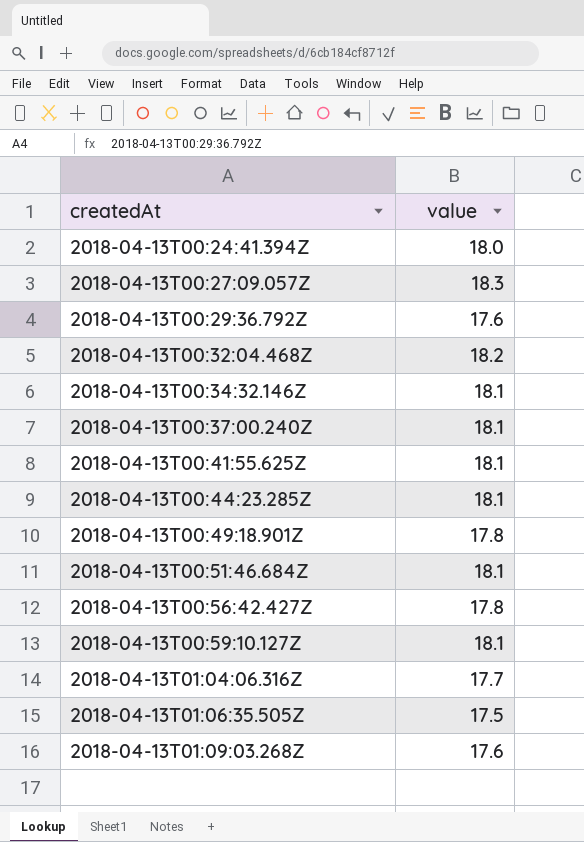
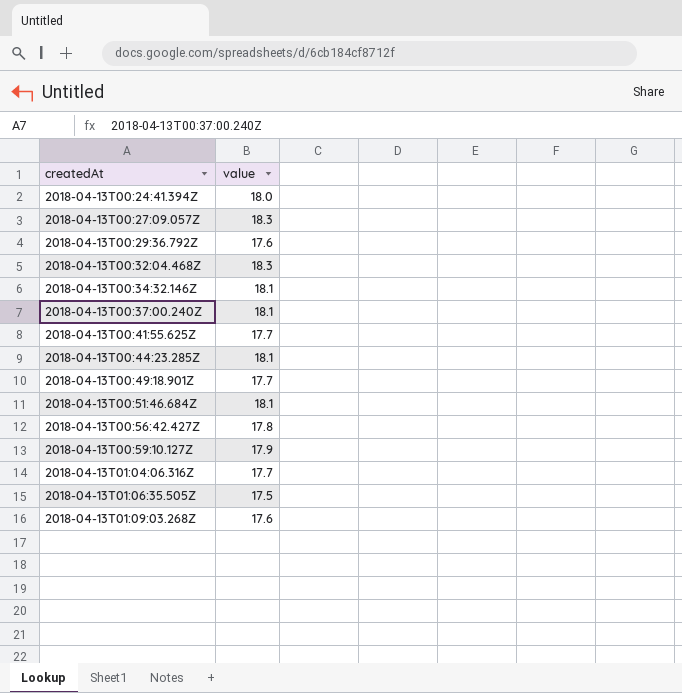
2018-04-13T00:32:04.468Z | value: 18.2 -> 18.3
2018-04-13T00:41:55.625Z | value: 18.1 -> 17.7
2018-04-13T00:49:18.901Z | value: 17.8 -> 17.7
2018-04-13T00:59:10.127Z | value: 18.1 -> 17.9

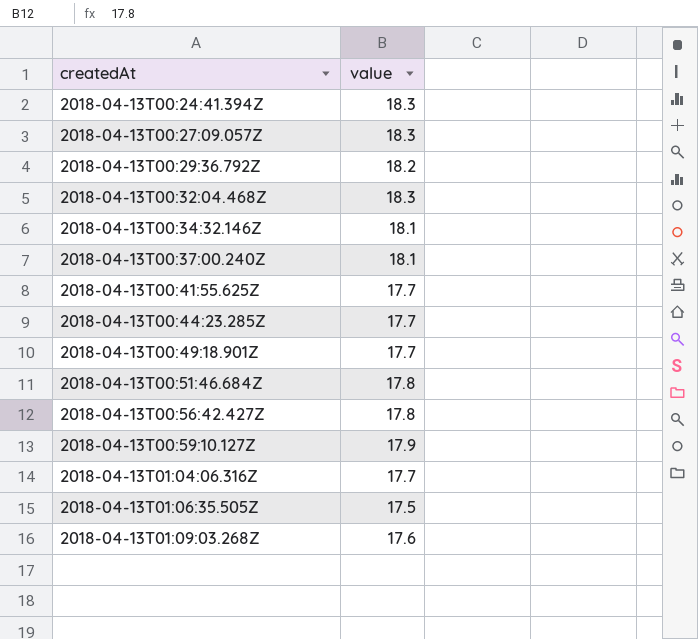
2018-04-13T00:24:41.394Z | value: 18.0 -> 18.3
2018-04-13T00:29:36.792Z | value: 17.6 -> 18.2
2018-04-13T00:44:23.285Z | value: 18.1 -> 17.7
2018-04-13T00:51:46.684Z | value: 18.1 -> 17.8

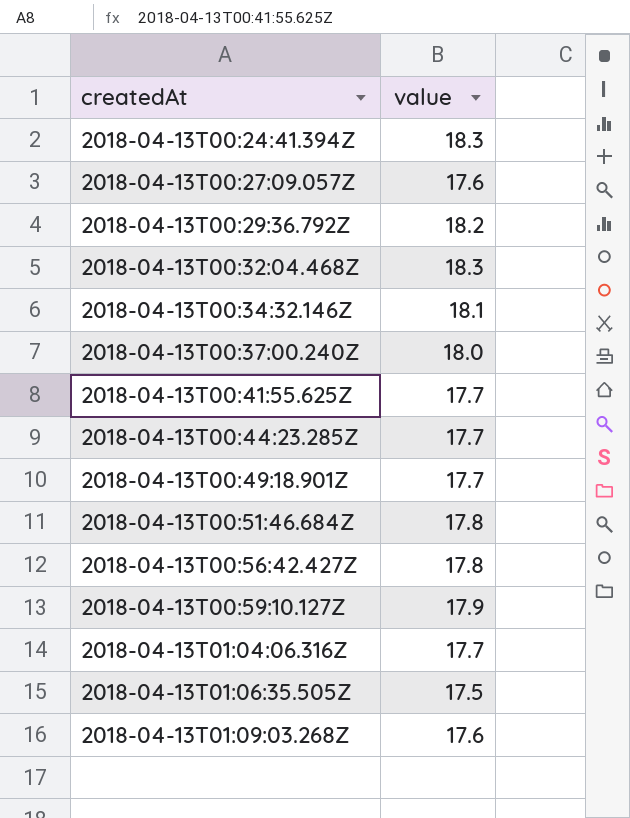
2018-04-13T00:27:09.057Z | value: 18.3 -> 17.6
2018-04-13T00:37:00.240Z | value: 18.1 -> 18.0

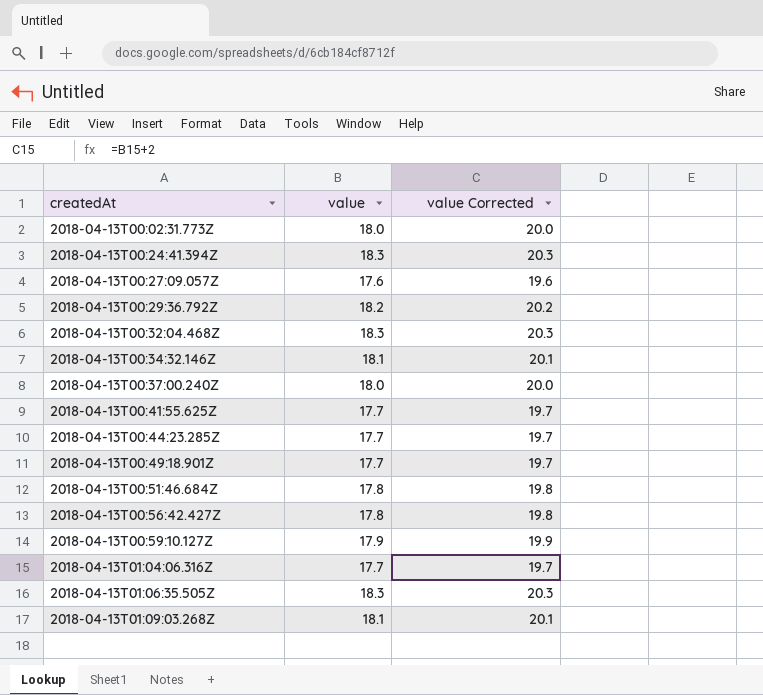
column value Corrected | formula: none -> [value] + 2
row 2018-04-13T00:02:31.773Z: none -> 18.0 | 20.0
2018-04-13T01:06:35.505Z | value: 17.5 -> 18.3
2018-04-13T01:09:03.268Z | value: 17.6 -> 18.1

